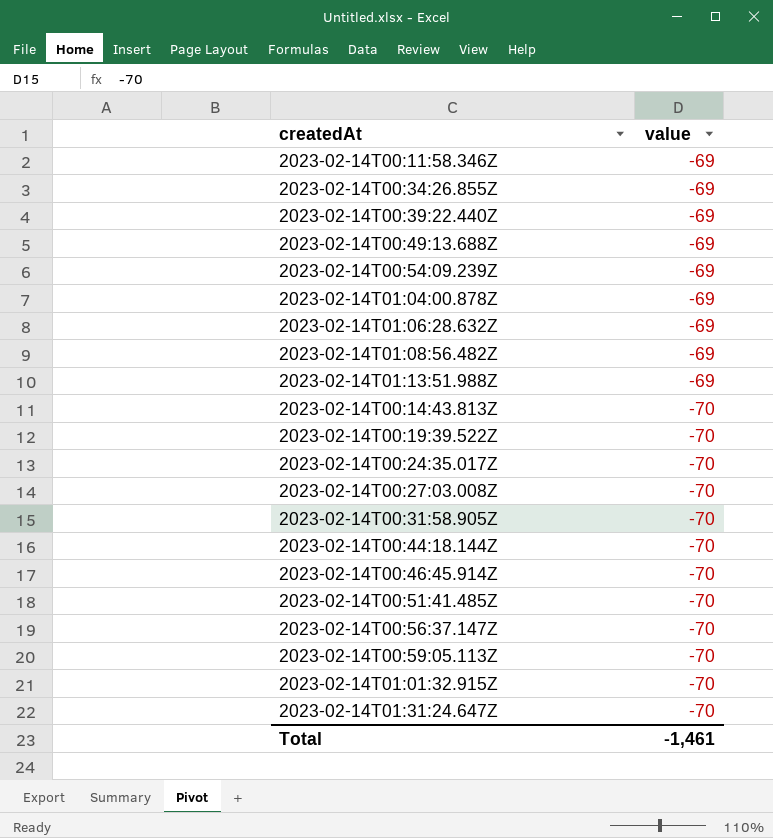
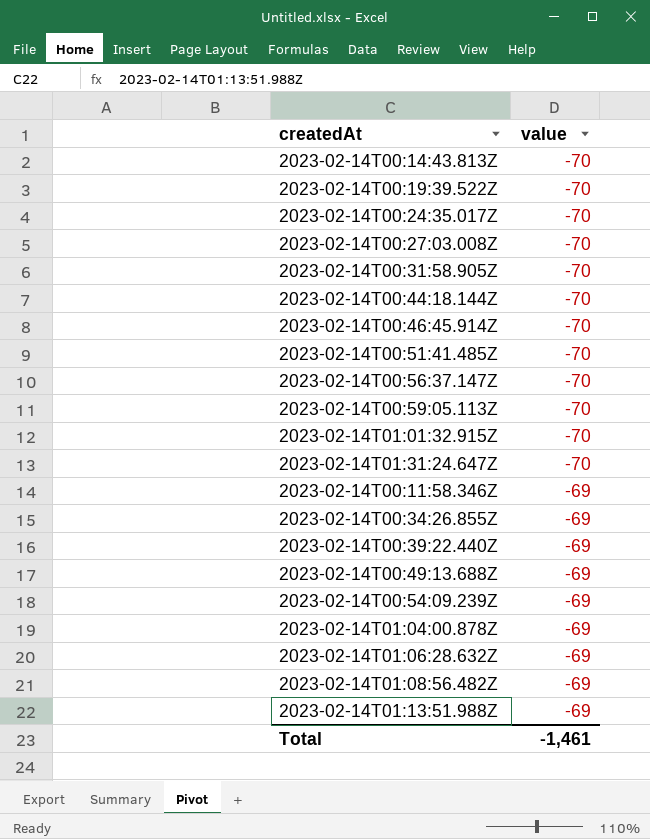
row order: value descending -> value ascending

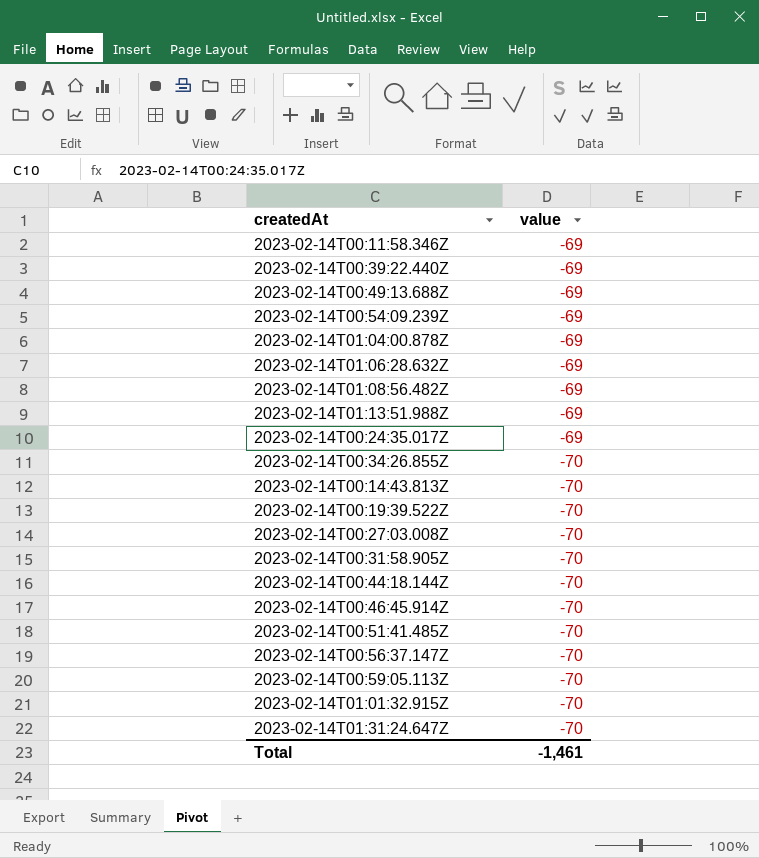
row order: value ascending -> value descending
2023-02-14T00:24:35.017Z | value: -70 -> -69
2023-02-14T00:34:26.855Z | value: -69 -> -70

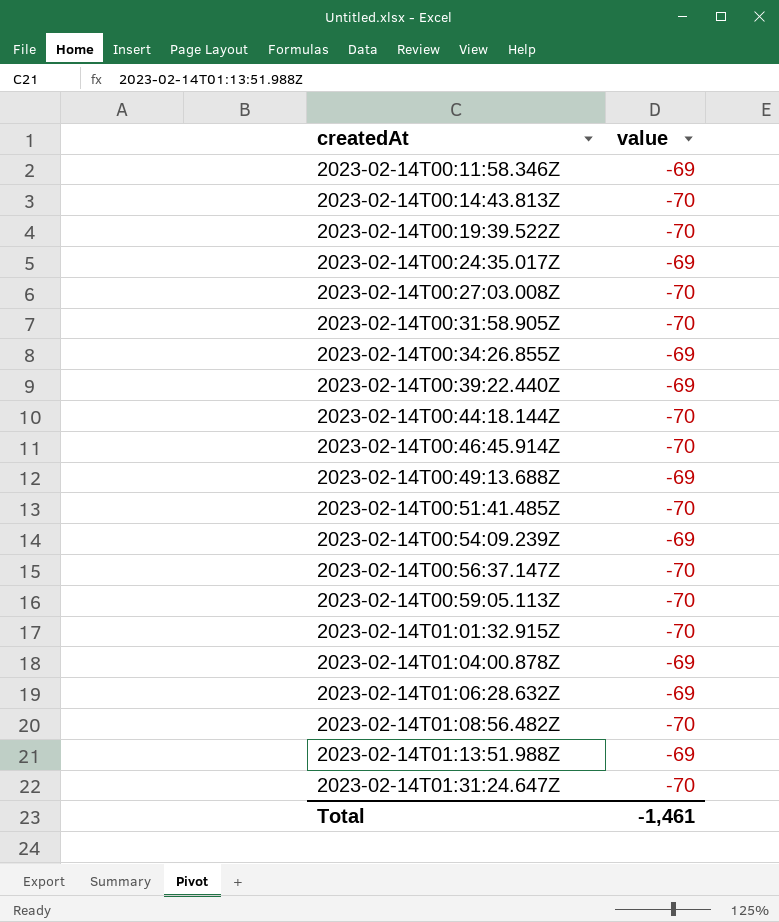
row order: value descending -> createdAt ascending
2023-02-14T00:34:26.855Z | value: -70 -> -69
2023-02-14T01:08:56.482Z | value: -69 -> -70

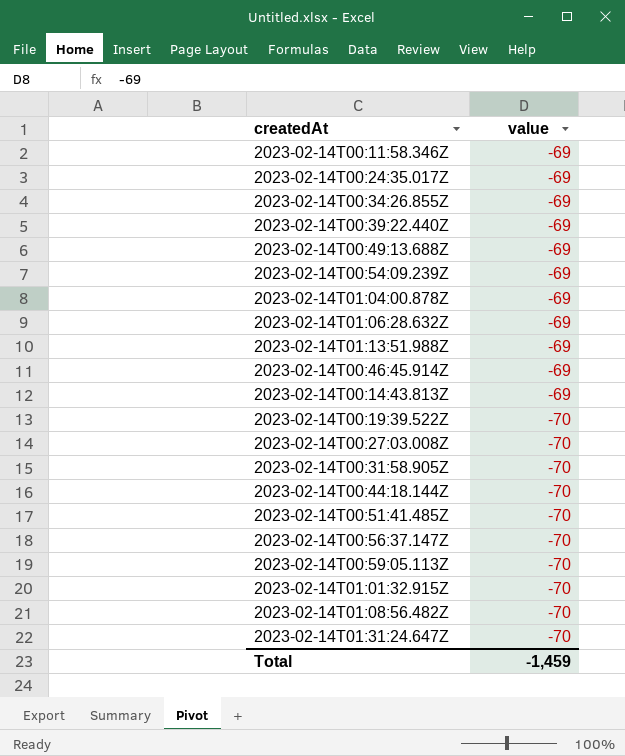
row order: createdAt ascending -> value descending
2023-02-14T00:46:45.914Z | value: -70 -> -69
2023-02-14T00:14:43.813Z | value: -70 -> -69
Total | value: -1,461 -> -1,459

